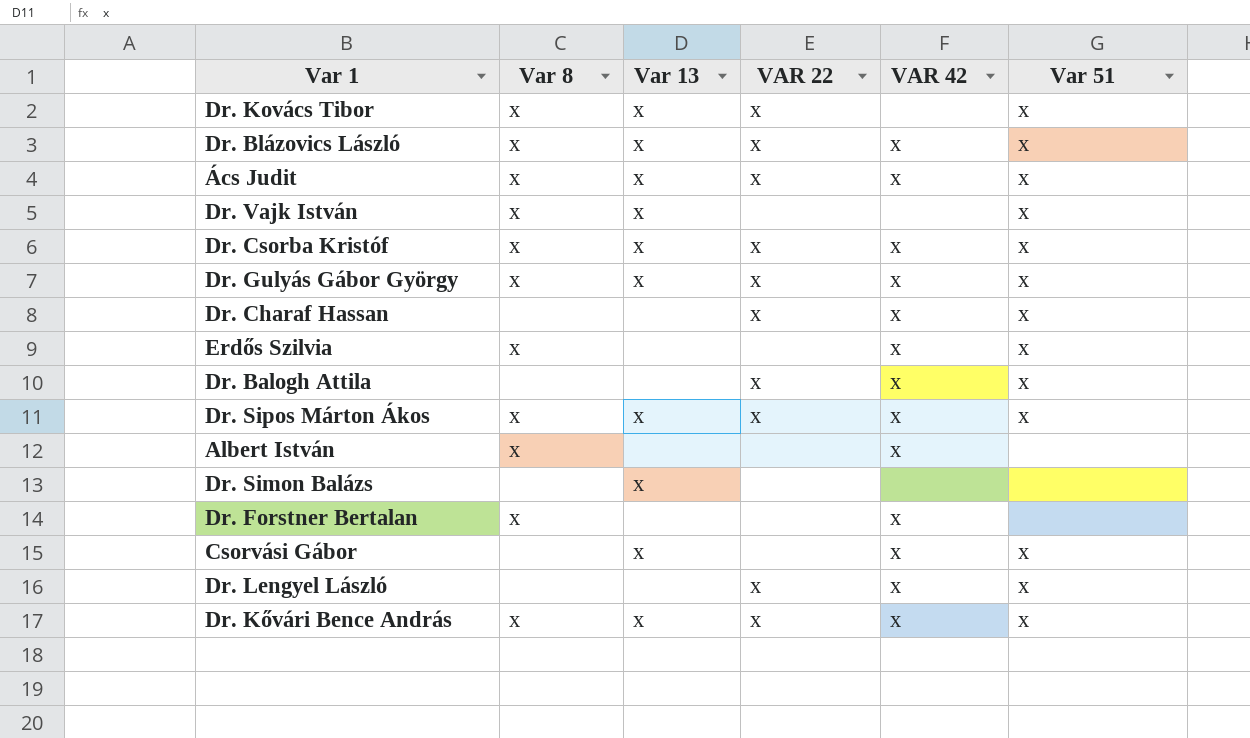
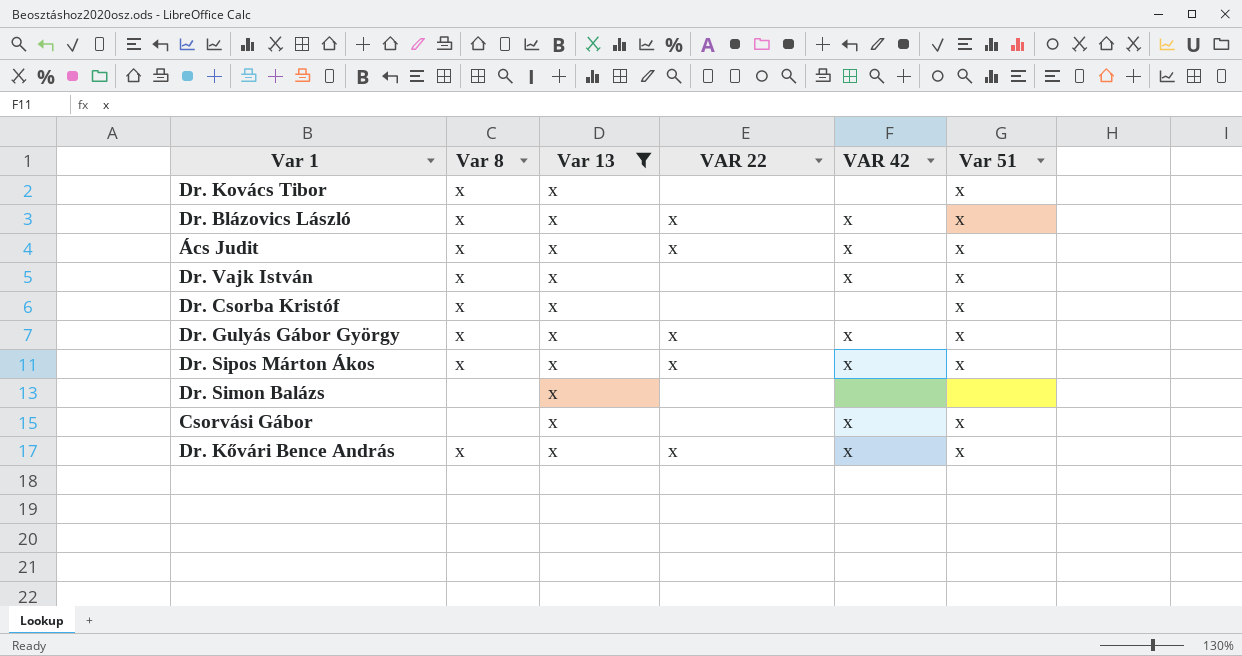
filter: none -> Var 13 = x
Dr. Kovács Tibor | VAR 22: x -> none
Dr. Vajk István | VAR 42: none -> x
Dr. Csorba Kristóf | VAR 22: x -> none
Dr. Csorba Kristóf | VAR 42: x -> none

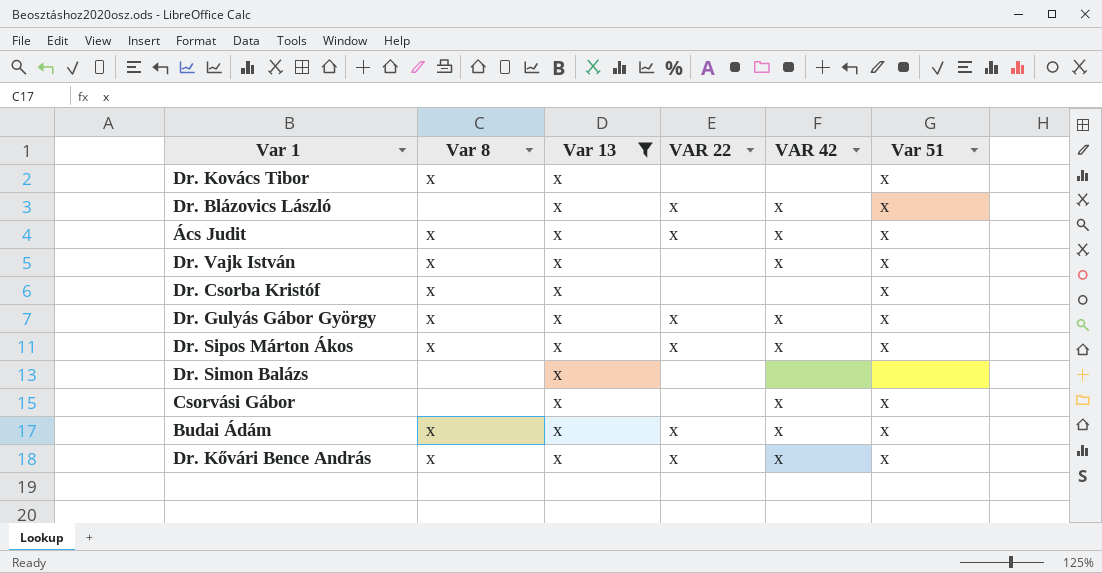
Dr. Blázovics László | Var 8: x -> none
row Budai Ádám: none -> x | x | x | x | x

